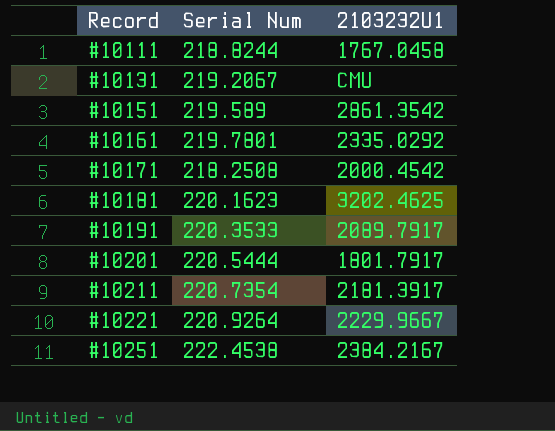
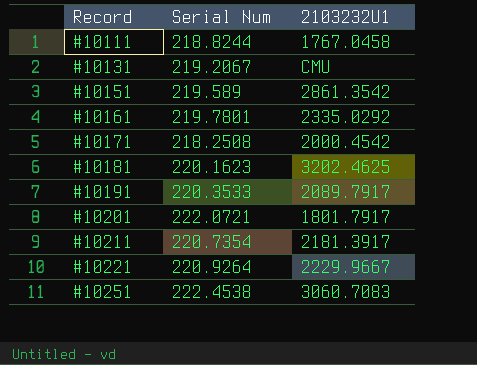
#10201 | Serial Num: 220.5444 -> 222.0721
#10251 | 2103232U1: 2384.2167 -> 3060.7083

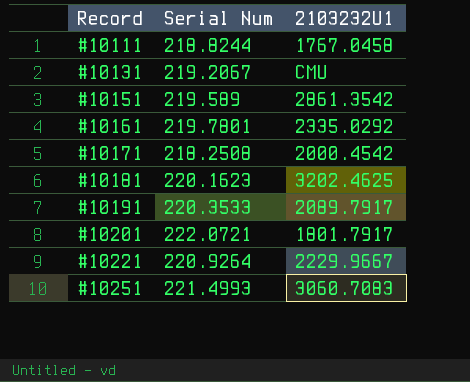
row #10211: 220.7354 | 2181.3917 -> none
#10251 | Serial Num: 222.4538 -> 221.4993

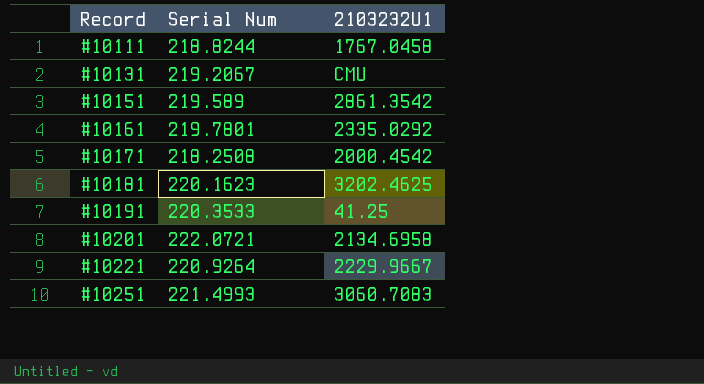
#10191 | 2103232U1: 2089.7917 -> 41.25
#10201 | 2103232U1: 1801.7917 -> 2134.6958

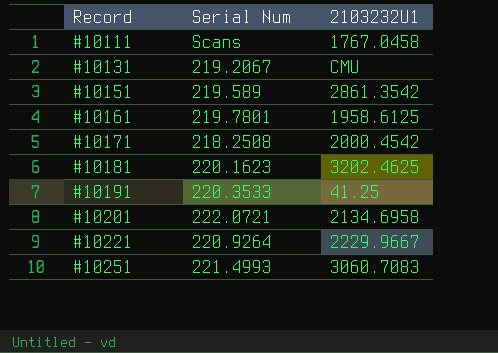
#10111 | Serial Num: 218.8244 -> Scans
#10161 | 2103232U1: 2335.0292 -> 1958.6125

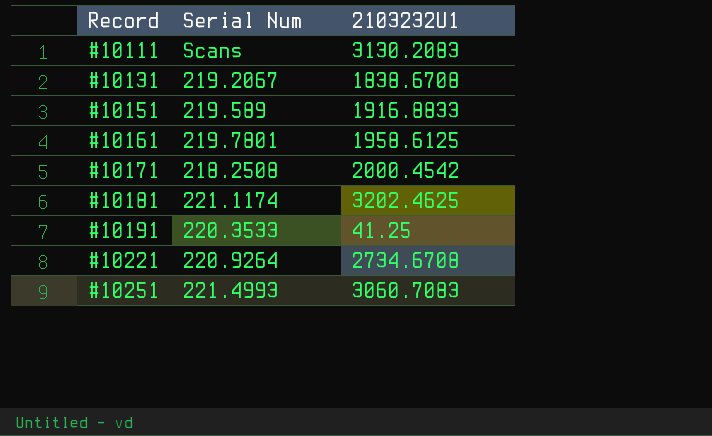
row #10201: 222.0721 | 2134.6958 -> none
#10111 | 2103232U1: 1767.0458 -> 3130.2083
#10131 | 2103232U1: CMU -> 1838.6708
#10151 | 2103232U1: 2861.3542 -> 1916.8833
#10181 | Serial Num: 220.1623 -> 221.1174
#10221 | 2103232U1: 2229.9667 -> 2734.6708

